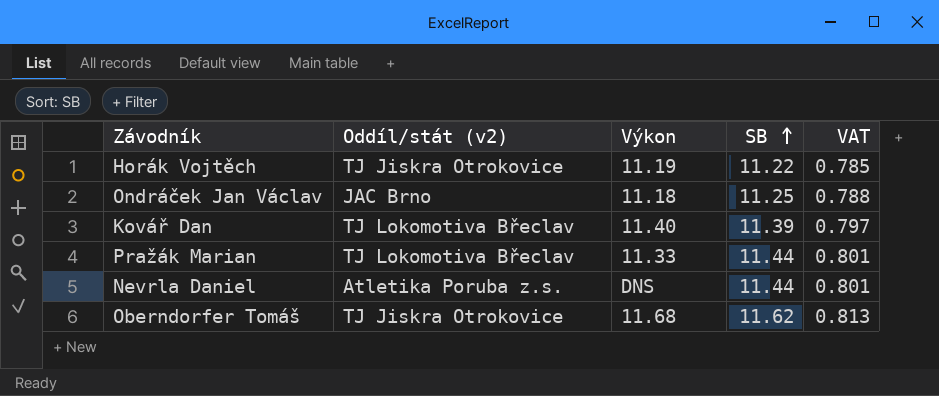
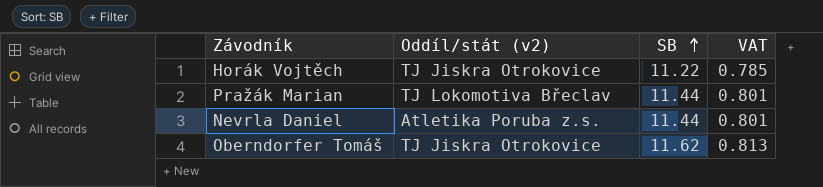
column Výkon | position: 3 -> none
row Ondráček Jan Václav: JAC Brno | 11.18 | 11.25 | 0.788 -> none
row Kovář Dan: TJ Lokomotiva Břeclav | 11.40 | 11.39 | 0.797 -> none

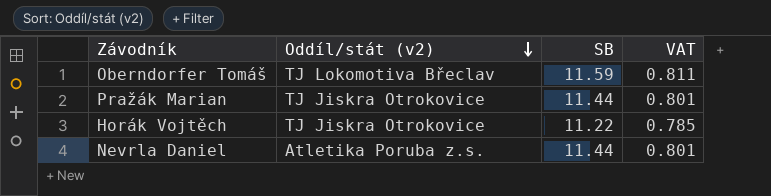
row order: SB ascending -> Oddíl/stát (v2) descending
Oberndorfer Tomáš | Oddíl/stát (v2): TJ Jiskra Otrokovice -> TJ Lokomotiva Břeclav
Oberndorfer Tomáš | SB: 11.62 -> 11.59
Oberndorfer Tomáš | VAT: 0.813 -> 0.811
Pražák Marian | Oddíl/stát (v2): TJ Lokomotiva Břeclav -> TJ Jiskra Otrokovice

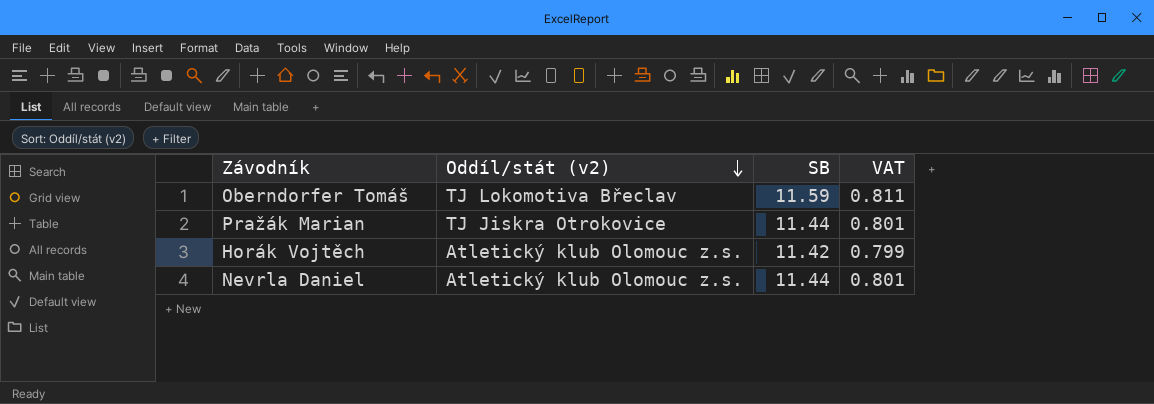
Horák Vojtěch | Oddíl/stát (v2): TJ Jiskra Otrokovice -> Atletický klub Olomouc z.s.
Horák Vojtěch | SB: 11.22 -> 11.42
Horák Vojtěch | VAT: 0.785 -> 0.799
Nevrla Daniel | Oddíl/stát (v2): Atletika Poruba z.s. -> Atletický klub Olomouc z.s.

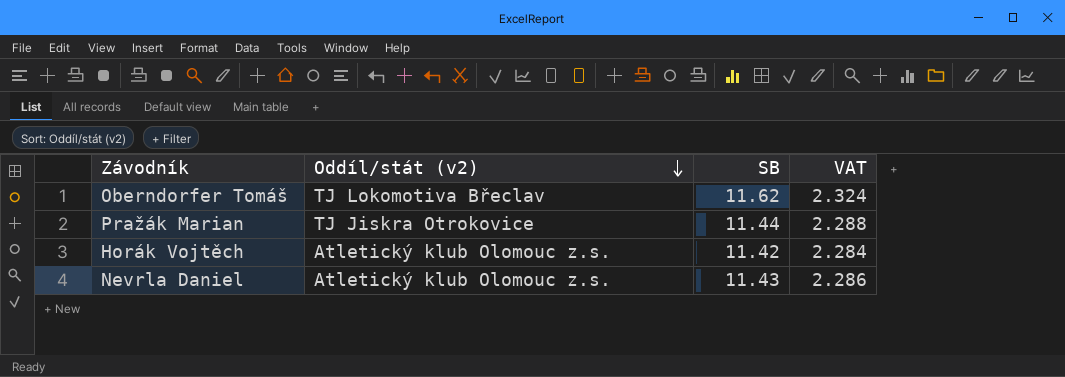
column VAT | formula: [SB] * 0.07 -> [SB] * 0.2
Oberndorfer Tomáš | SB: 11.59 -> 11.62
Nevrla Daniel | SB: 11.44 -> 11.43

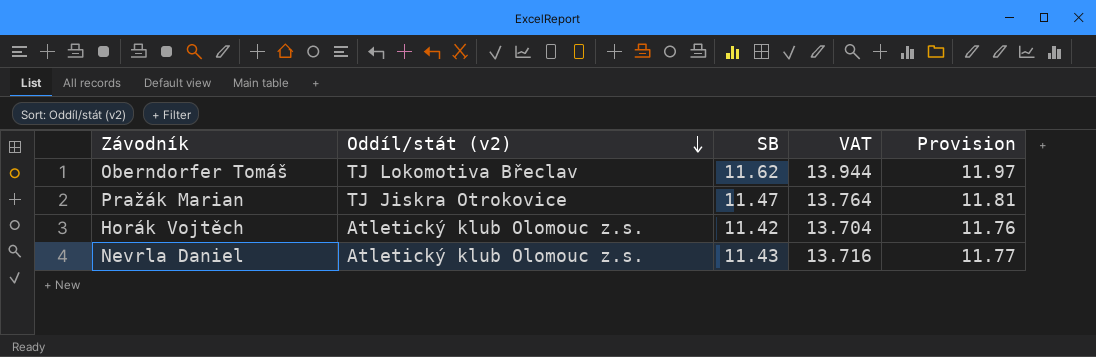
column VAT | formula: [SB] * 0.2 -> [SB] * 1.2
column Provision | formula: none -> [SB] * 1.03
Pražák Marian | SB: 11.44 -> 11.47

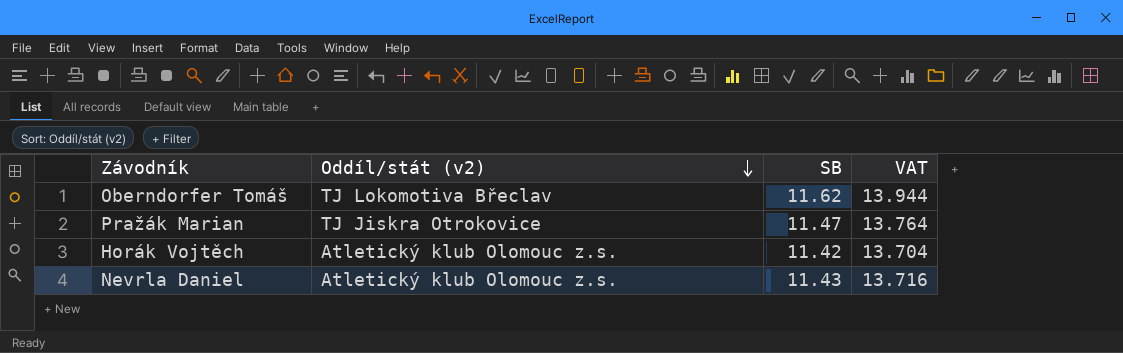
column Provision | formula: [SB] * 1.03 -> none

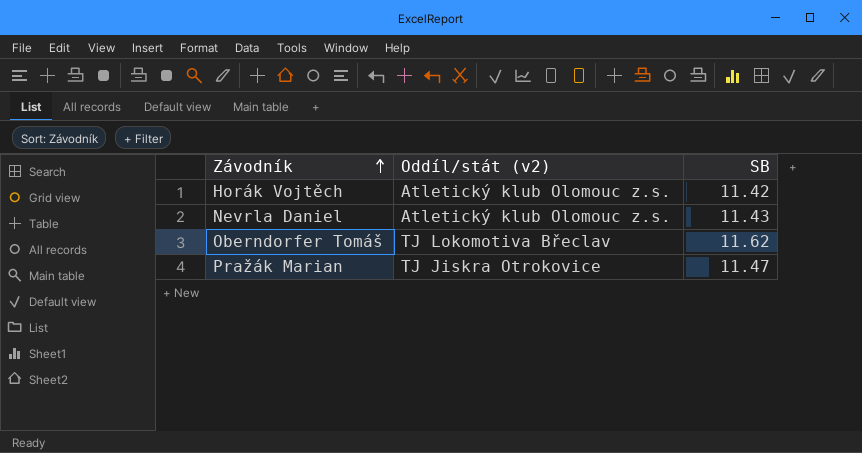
row order: Oddíl/stát (v2) descending -> Závodník ascending
column VAT | formula: [SB] * 1.2 -> none

